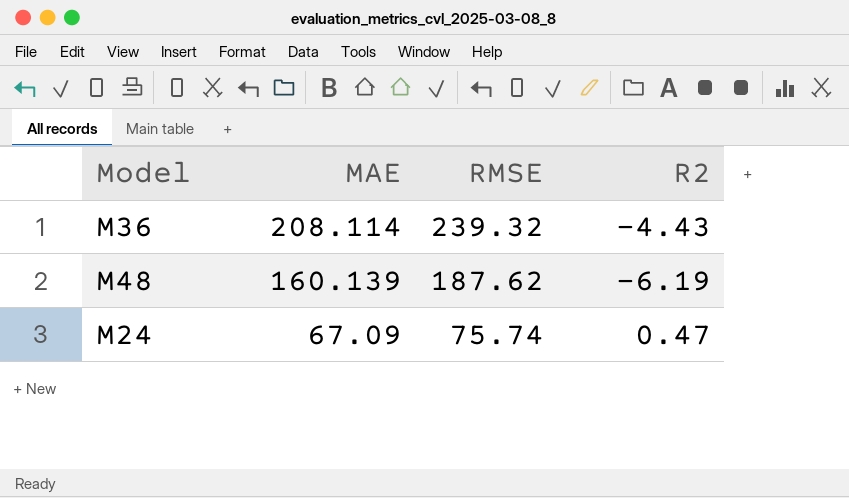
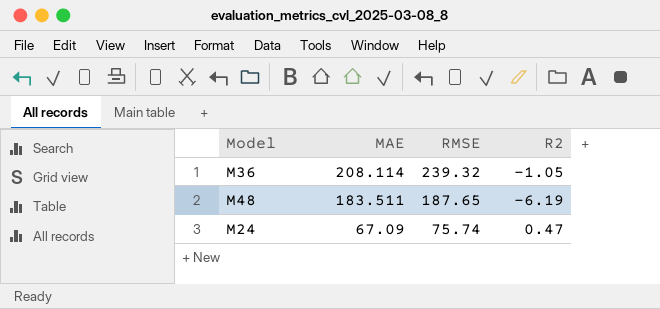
M36 | R2: -4.43 -> -1.05
M48 | MAE: 160.139 -> 183.511
M48 | RMSE: 187.62 -> 187.65

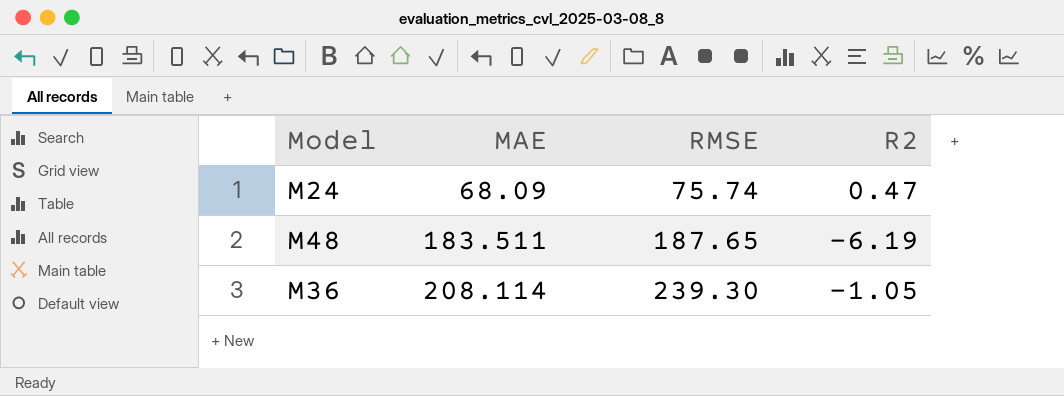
row order: MAE descending -> MAE ascending
M24 | MAE: 67.09 -> 68.09
M36 | RMSE: 239.32 -> 239.30

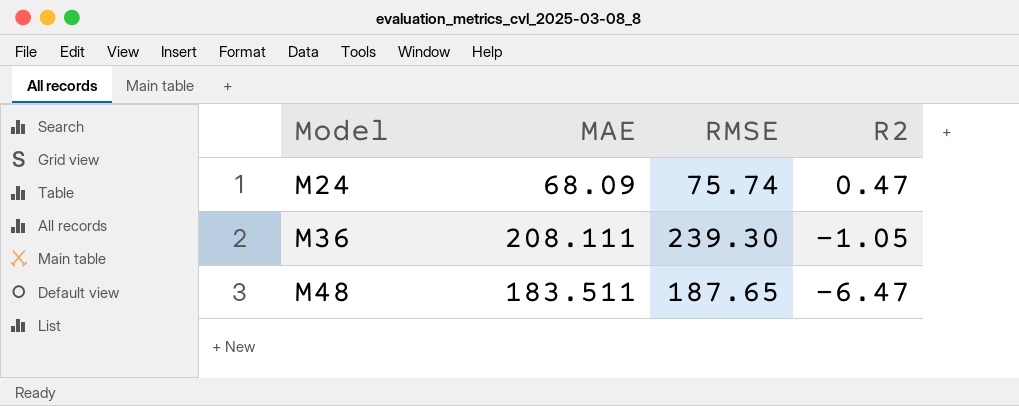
row order: MAE ascending -> Model ascending
M36 | MAE: 208.114 -> 208.111
M48 | R2: -6.19 -> -6.47

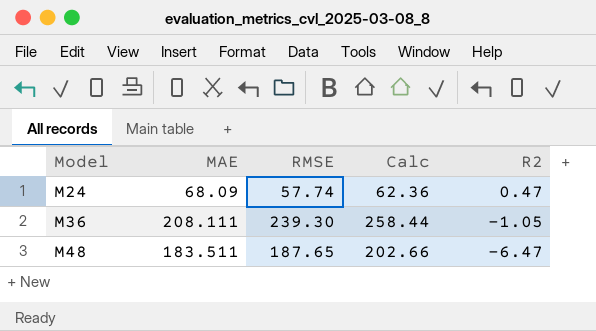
column Calc | formula: none -> [RMSE] * 1.08
M24 | RMSE: 75.74 -> 57.74

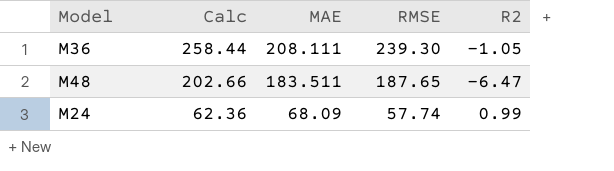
row order: Model ascending -> Calc descending
column Calc | position: 4 -> 2
M24 | R2: 0.47 -> 0.99

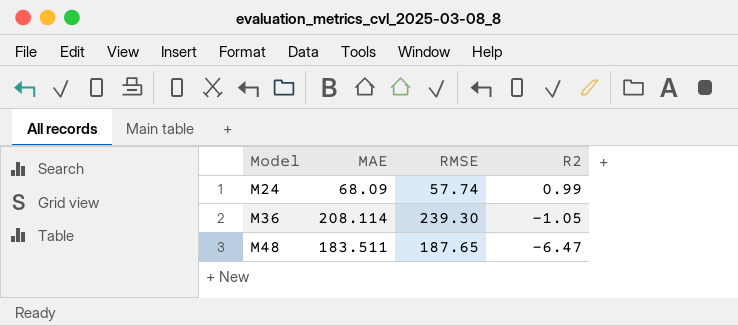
row order: Calc descending -> Model ascending
column Calc | formula: [RMSE] * 1.08 -> none
M36 | MAE: 208.111 -> 208.114

